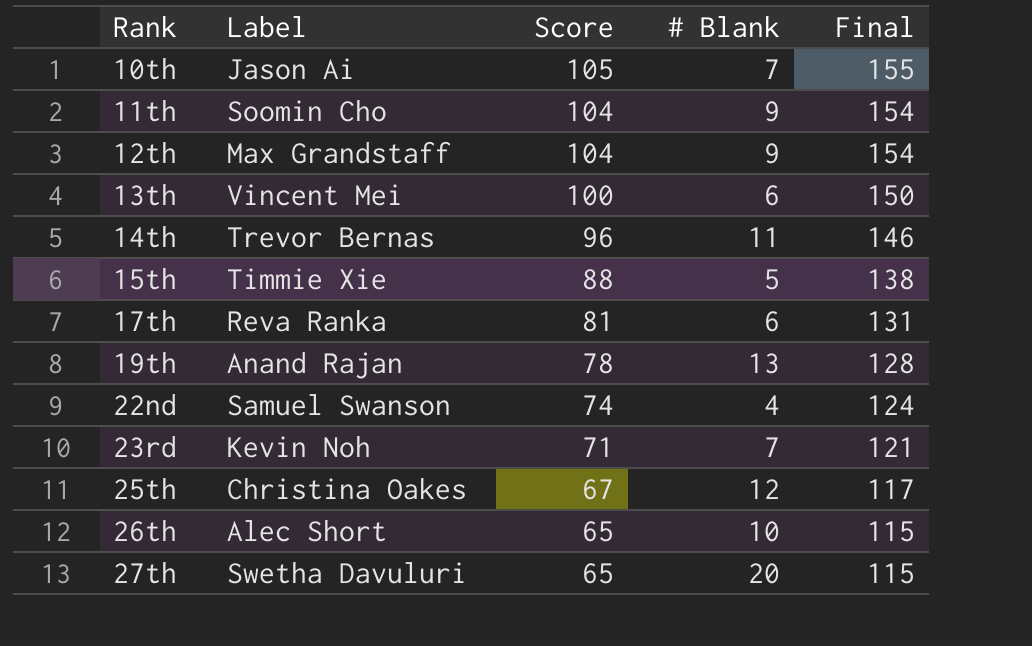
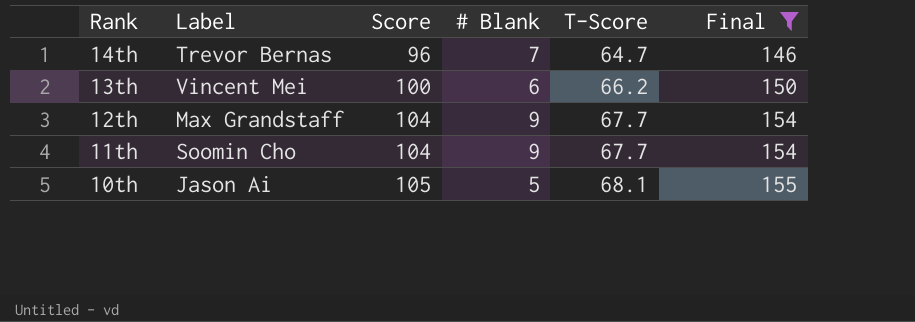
filter: none -> Final >= 146
row order: Rank ascending -> Rank descending
column T-Score | position: none -> 5
14th | # Blank: 11 -> 7
10th | # Blank: 7 -> 5

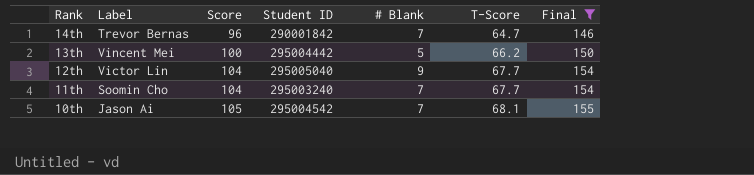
column Student ID | position: none -> 4
13th | # Blank: 6 -> 5
12th | Label: Max Grandstaff -> Victor Lin
11th | # Blank: 9 -> 7
10th | # Blank: 5 -> 7

